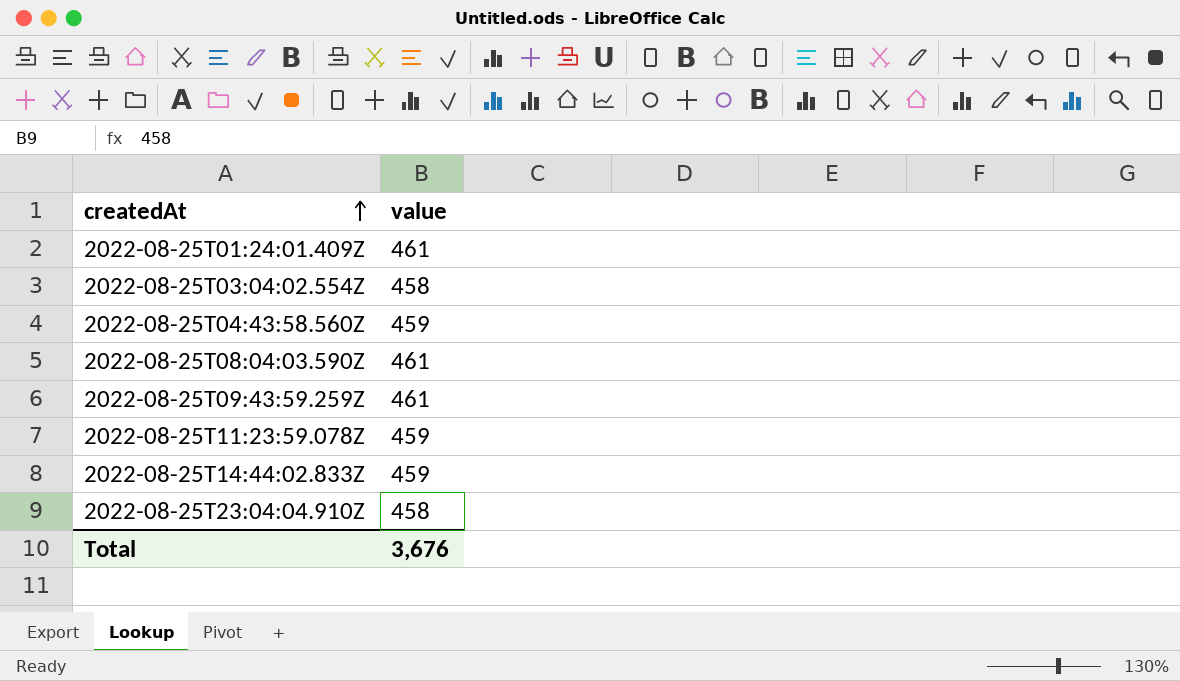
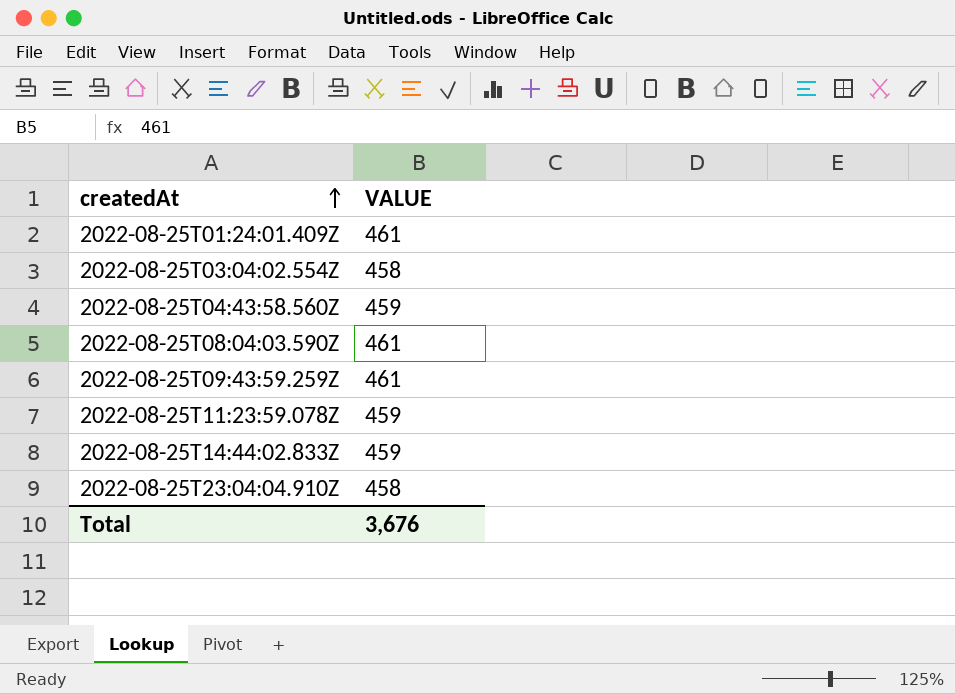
column name: value -> VALUE

